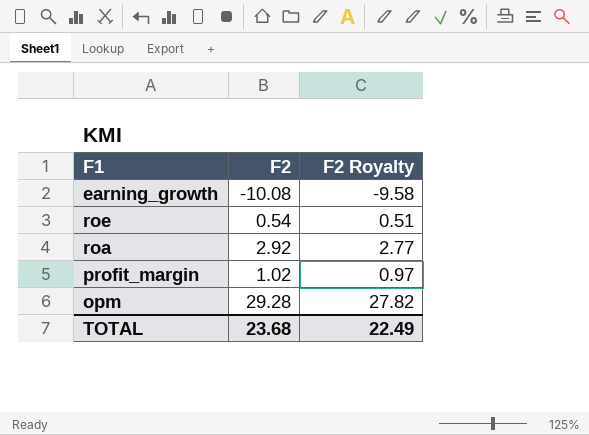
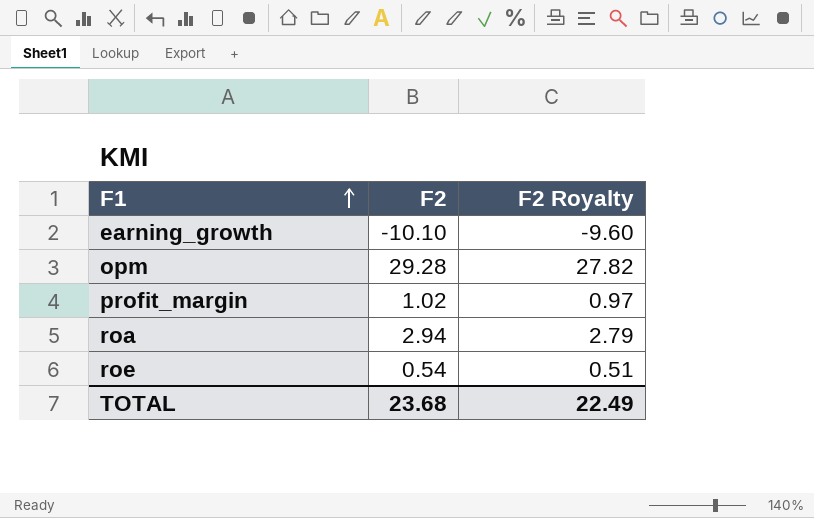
row order: none -> F1 ascending
earning_growth | F2: -10.08 -> -10.10
earning_growth | F2 Royalty: -9.58 -> -9.60
roa | F2: 2.92 -> 2.94
roa | F2 Royalty: 2.77 -> 2.79

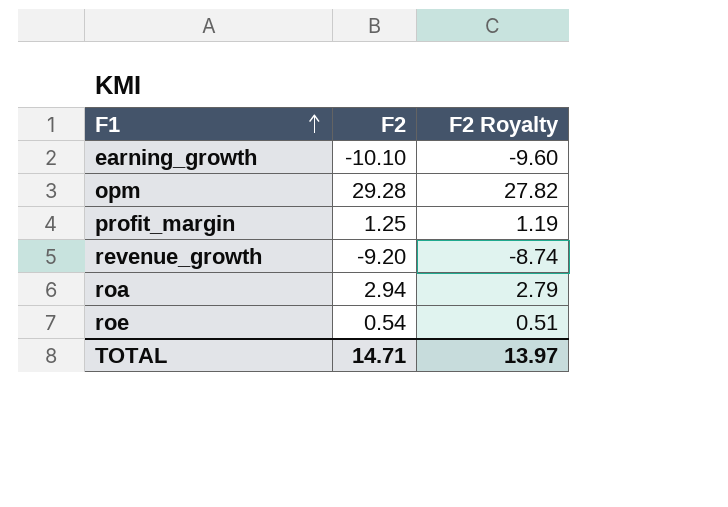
profit_margin | F2: 1.02 -> 1.25
profit_margin | F2 Royalty: 0.97 -> 1.19
row revenue_growth: none -> -9.20 | -8.74
TOTAL | F2: 23.68 -> 14.71
TOTAL | F2 Royalty: 22.49 -> 13.97

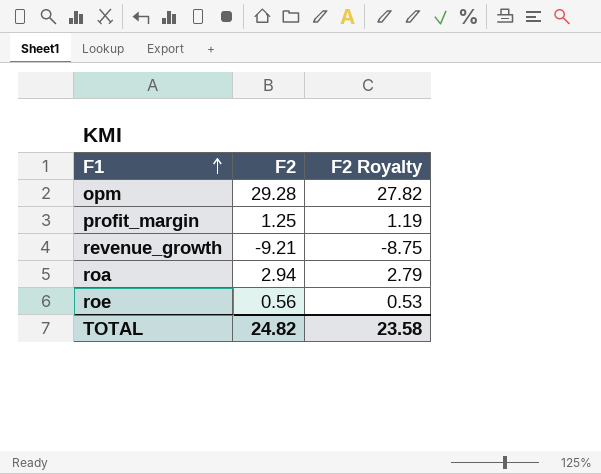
row earning_growth: -10.10 | -9.60 -> none
revenue_growth | F2: -9.20 -> -9.21
revenue_growth | F2 Royalty: -8.74 -> -8.75
roe | F2: 0.54 -> 0.56
roe | F2 Royalty: 0.51 -> 0.53
TOTAL | F2: 14.71 -> 24.82
TOTAL | F2 Royalty: 13.97 -> 23.58

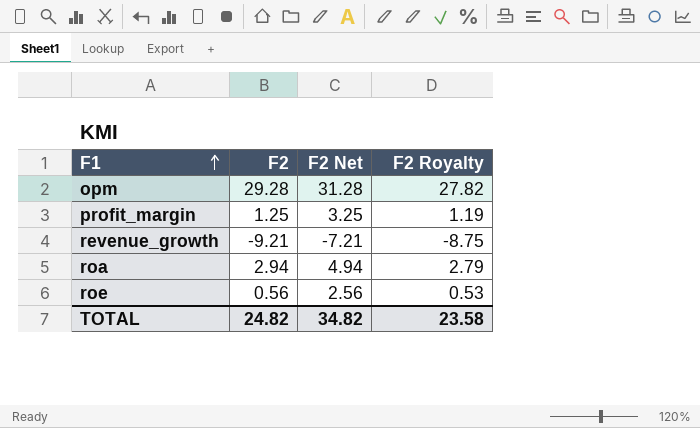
column F2 Net | formula: none -> [F2] + 2

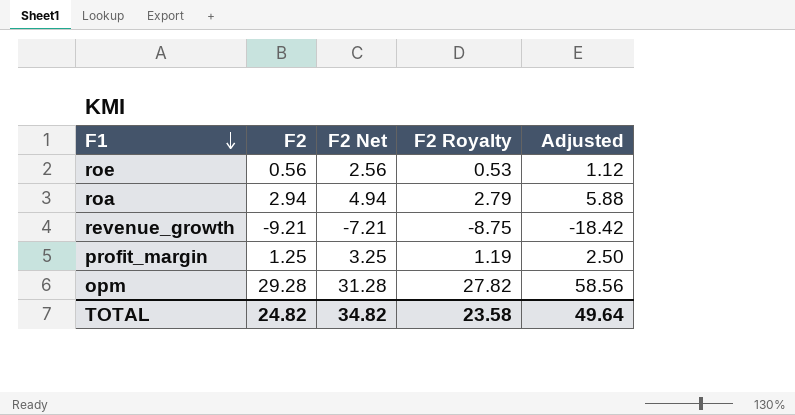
row order: F1 ascending -> F1 descending
column Adjusted | formula: none -> [F2] * 2

